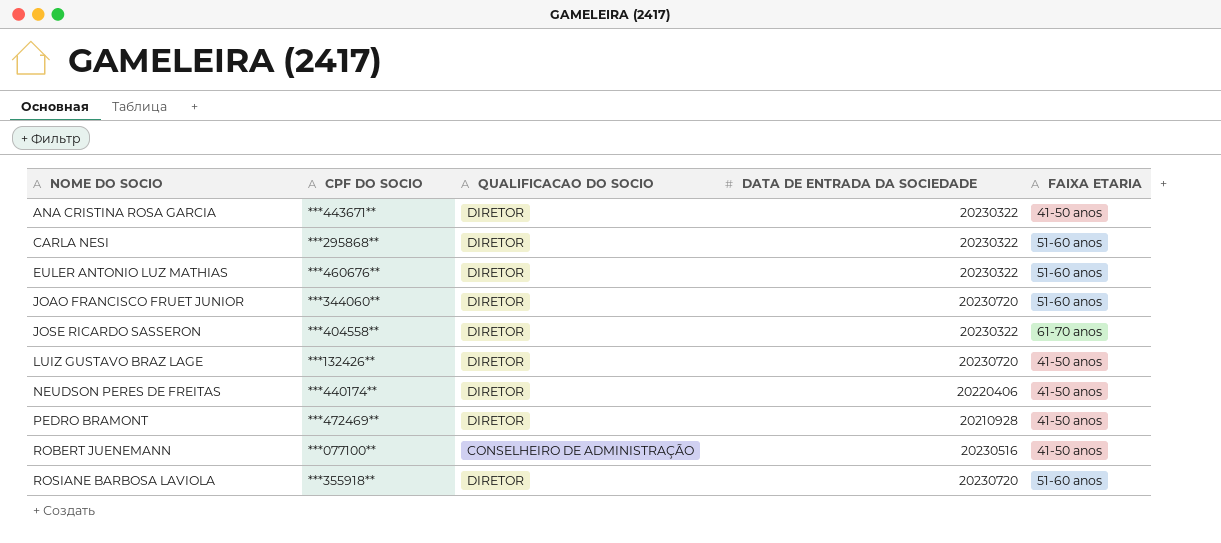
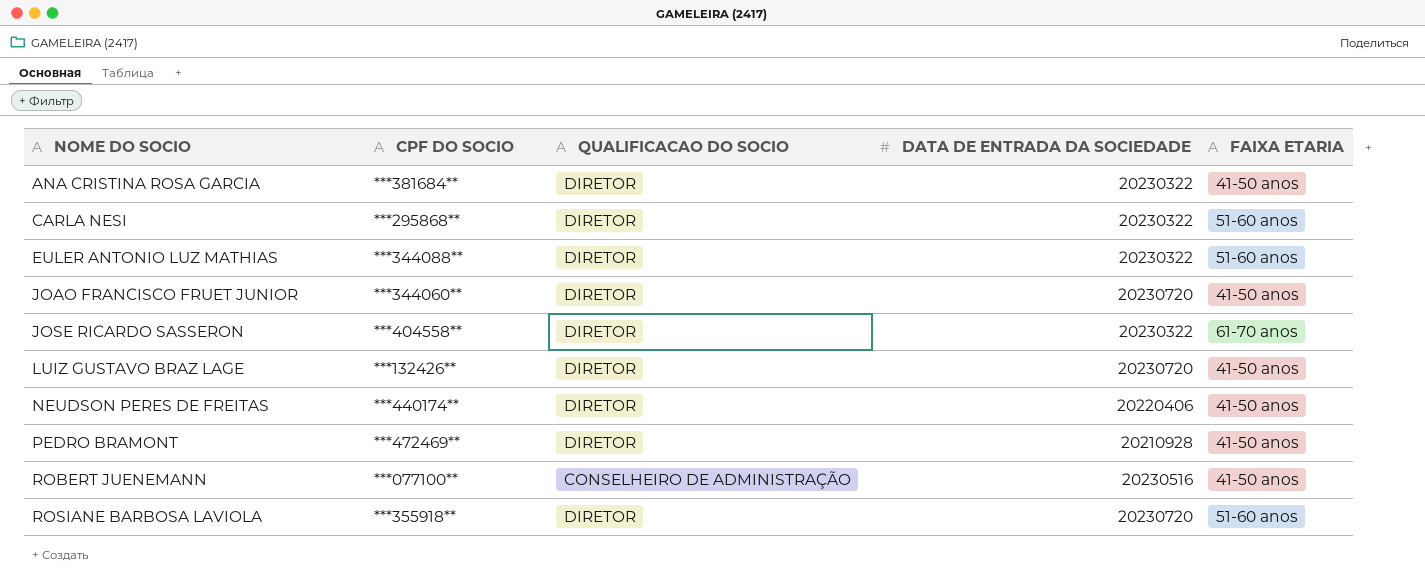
ANA CRISTINA ROSA GARCIA | CPF DO SOCIO: ***443671** -> ***381684**
EULER ANTONIO LUZ MATHIAS | CPF DO SOCIO: ***460676** -> ***344088**
JOAO FRANCISCO FRUET JUNIOR | FAIXA ETARIA: 51-60 anos -> 41-50 anos

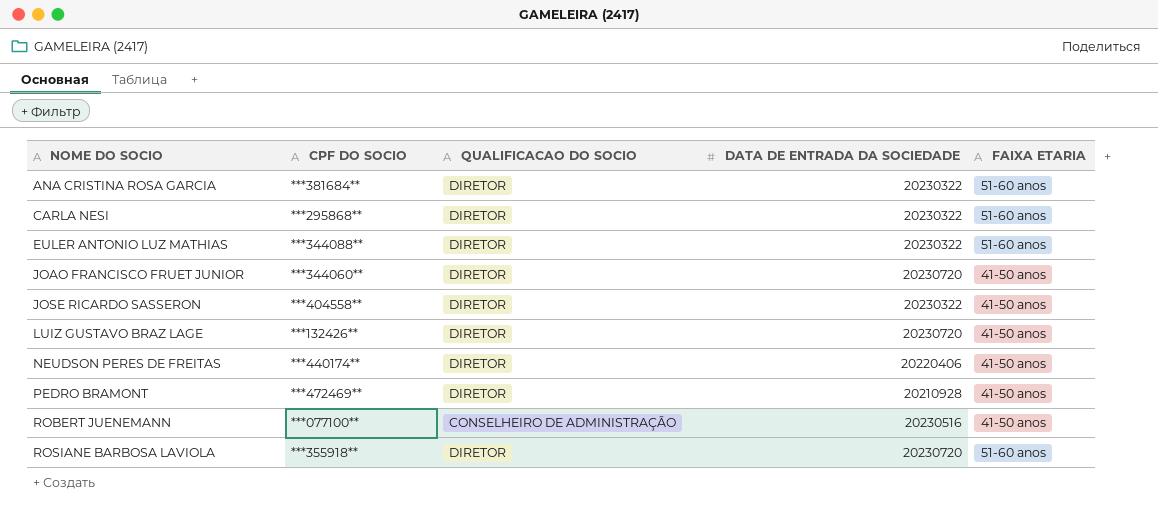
ANA CRISTINA ROSA GARCIA | FAIXA ETARIA: 41-50 anos -> 51-60 anos
JOSE RICARDO SASSERON | FAIXA ETARIA: 61-70 anos -> 41-50 anos

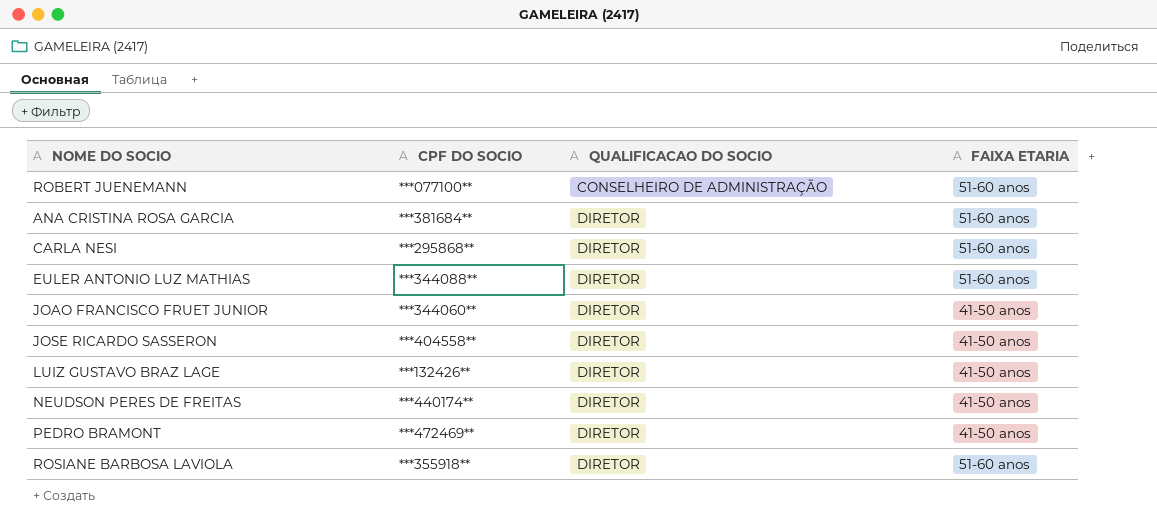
row order: NOME DO SOCIO ascending -> QUALIFICACAO DO SOCIO ascending
column DATA DE ENTRADA DA SOCIEDADE | position: 4 -> none
ROBERT JUENEMANN | FAIXA ETARIA: 41-50 anos -> 51-60 anos

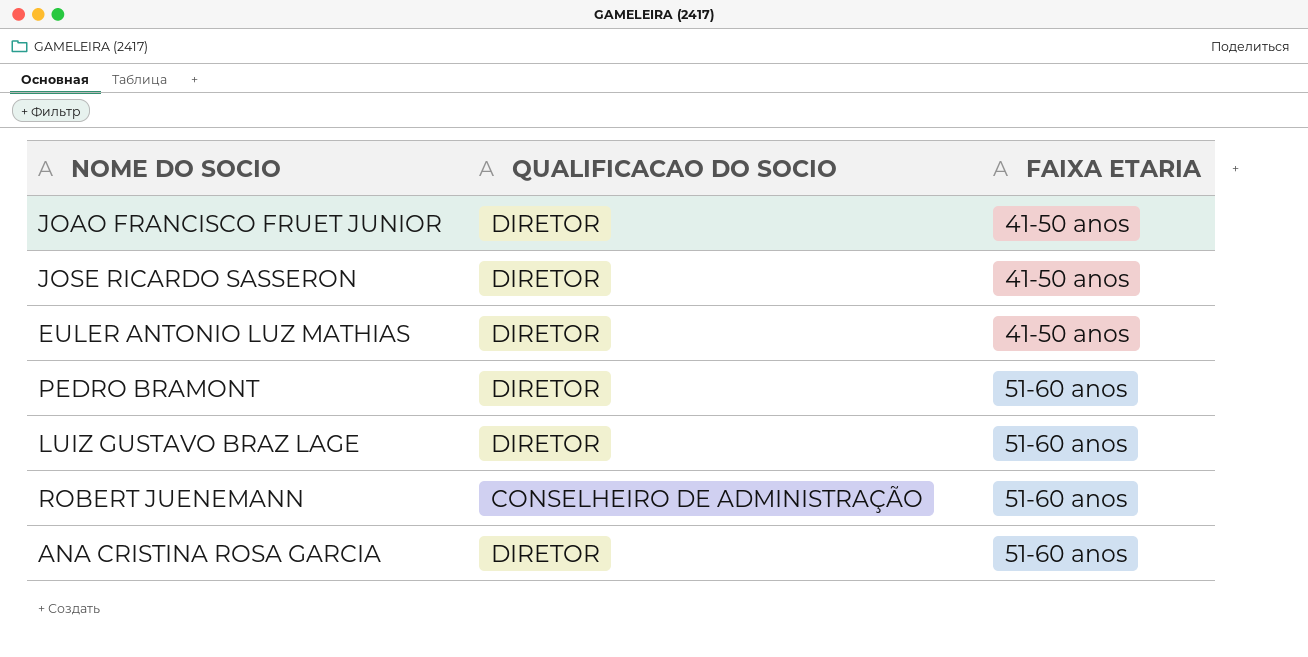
row order: QUALIFICACAO DO SOCIO ascending -> FAIXA ETARIA ascending
column CPF DO SOCIO | position: 2 -> none
row CARLA NESI: ***295868** | DIRETOR | 51-60 anos -> none
row NEUDSON PERES DE FREITAS: ***440174** | DIRETOR | 41-50 anos -> none
row ROSIANE BARBOSA LAVIOLA: ***355918** | DIRETOR | 51-60 anos -> none
EULER ANTONIO LUZ MATHIAS | FAIXA ETARIA: 51-60 anos -> 41-50 anos
PEDRO BRAMONT | FAIXA ETARIA: 41-50 anos -> 51-60 anos
LUIZ GUSTAVO BRAZ LAGE | FAIXA ETARIA: 41-50 anos -> 51-60 anos

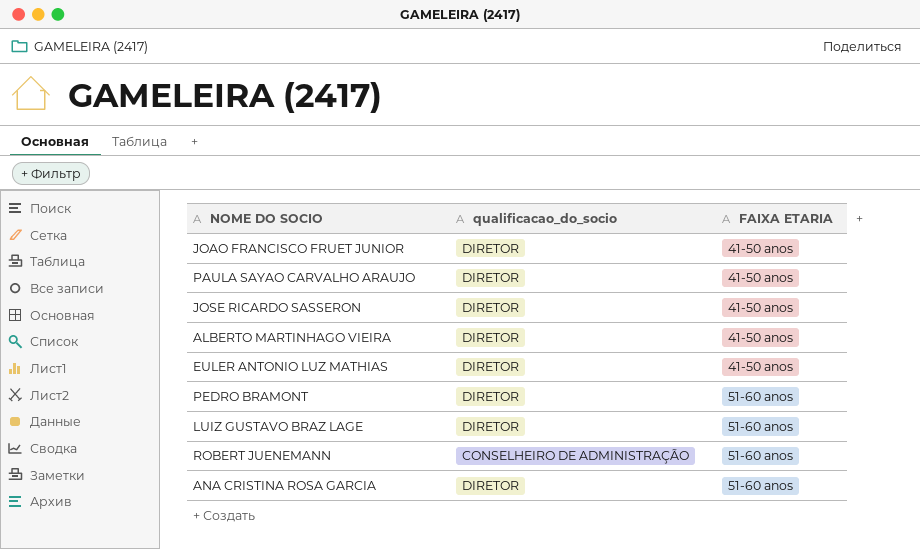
column name: QUALIFICACAO DO SOCIO -> qualificacao_do_socio
row PAULA SAYAO CARVALHO ARAUJO: none -> DIRETOR | 41-50 anos
row ALBERTO MARTINHAGO VIEIRA: none -> DIRETOR | 41-50 anos

